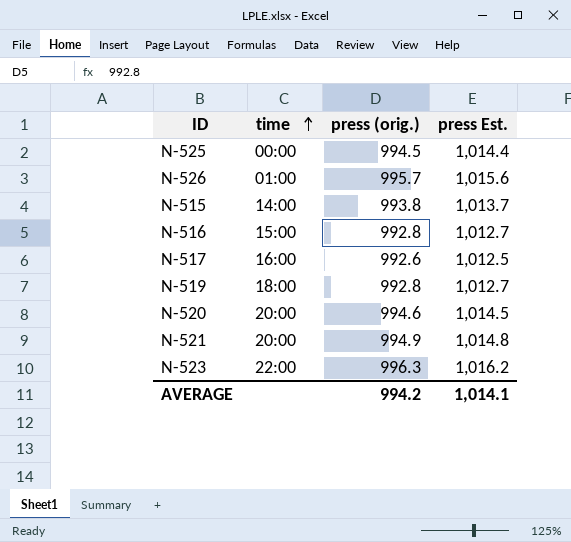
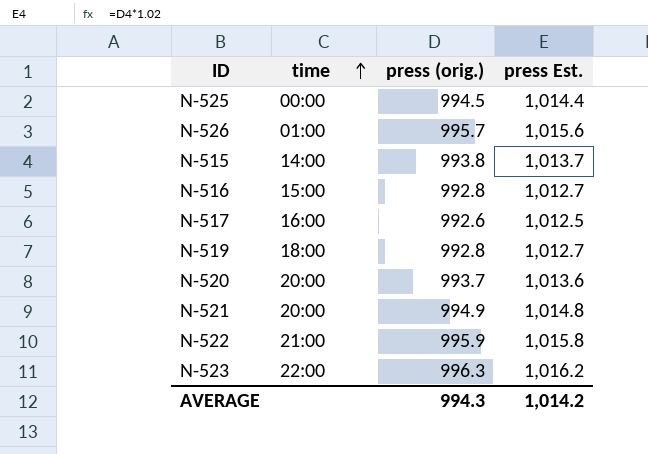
N-520 | press (orig.): 994.6 -> 993.7
N-520 | press Est.: 1,014.5 -> 1,013.6
row N-522: none -> 21:00 | 995.9 | 1,015.8
AVERAGE | press (orig.): 994.2 -> 994.3
AVERAGE | press Est.: 1,014.1 -> 1,014.2

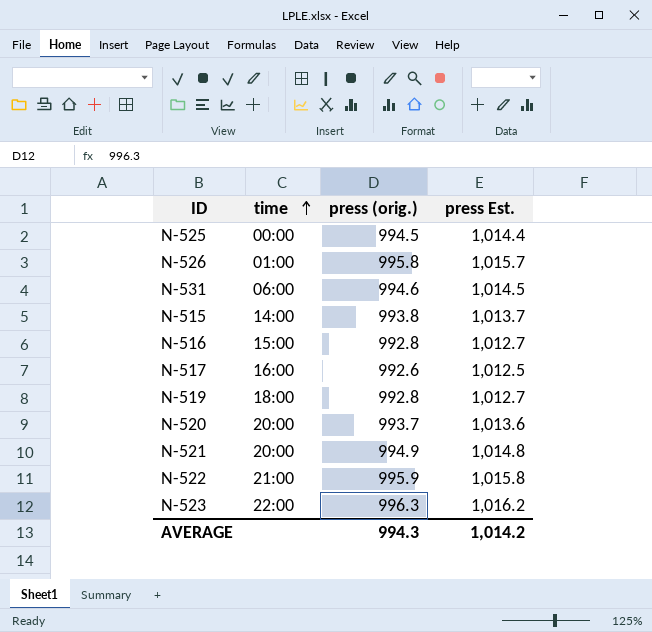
N-526 | press (orig.): 995.7 -> 995.8
N-526 | press Est.: 1,015.6 -> 1,015.7
row N-531: none -> 06:00 | 994.6 | 1,014.5

